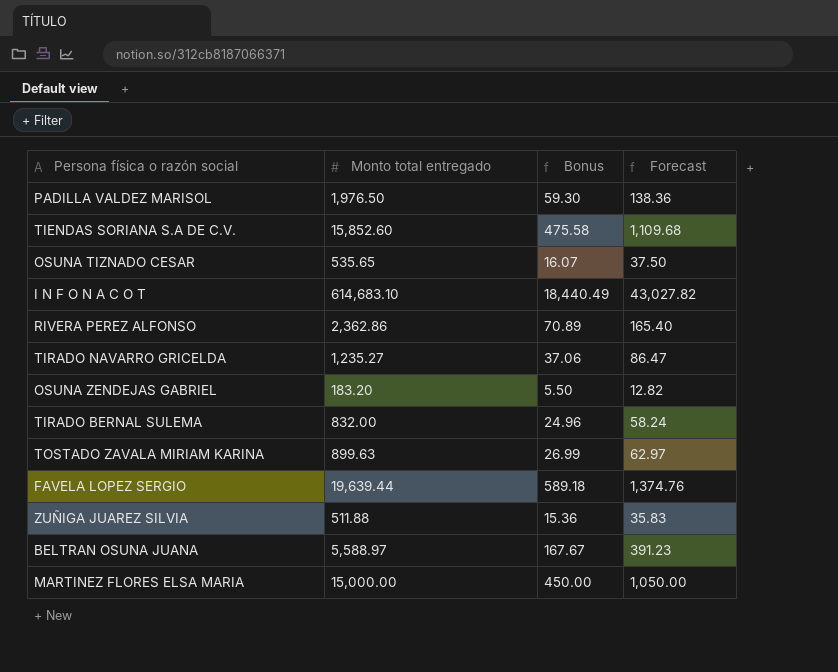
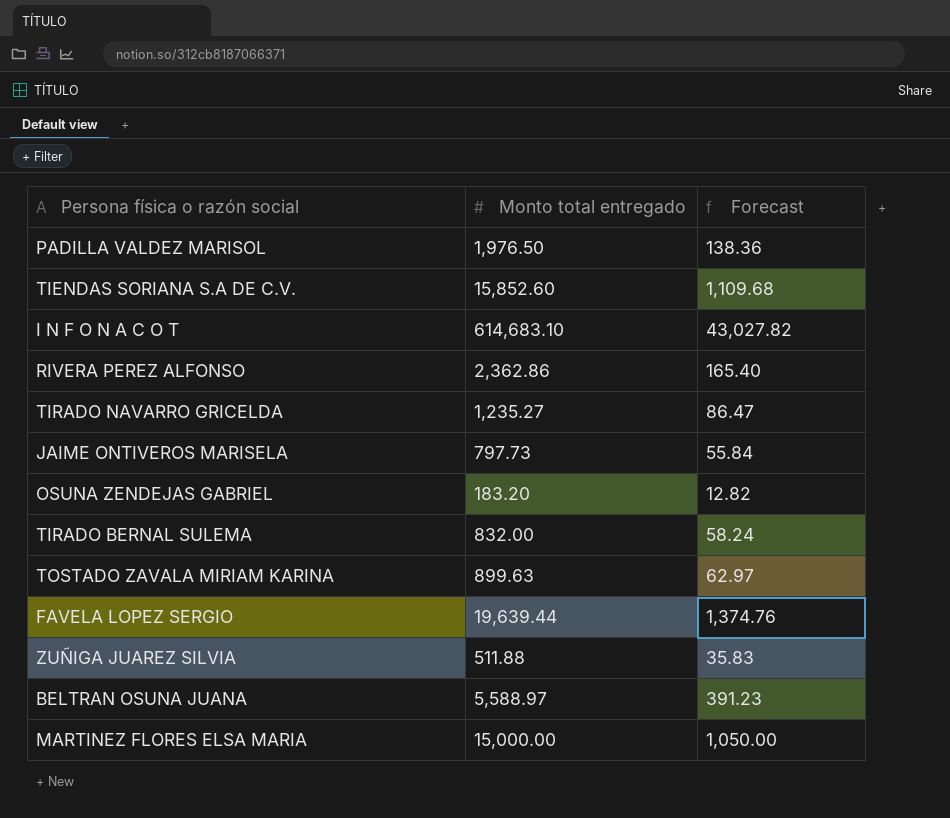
column Bonus | formula: [Monto total entregado] * 0.03 -> none
row OSUNA TIZNADO CESAR: 535.65 | 16.07 | 37.50 -> none
row JAIME ONTIVEROS MARISELA: none -> 797.73 | 55.84

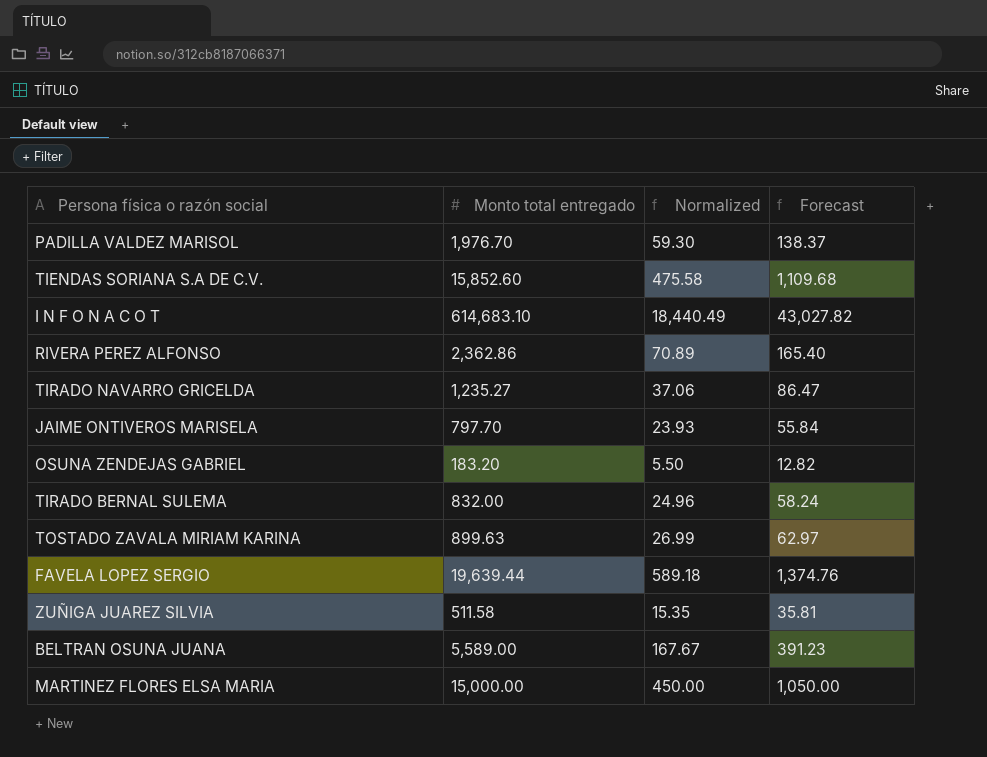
column Normalized | formula: none -> [Monto total entregado] * 0.03
PADILLA VALDEZ MARISOL | Monto total entregado: 1,976.50 -> 1,976.70
PADILLA VALDEZ MARISOL | Forecast: 138.36 -> 138.37
JAIME ONTIVEROS MARISELA | Monto total entregado: 797.73 -> 797.70
ZUÑIGA JUAREZ SILVIA | Monto total entregado: 511.88 -> 511.58
ZUÑIGA JUAREZ SILVIA | Forecast: 35.83 -> 35.81
BELTRAN OSUNA JUANA | Monto total entregado: 5,588.97 -> 5,589.00

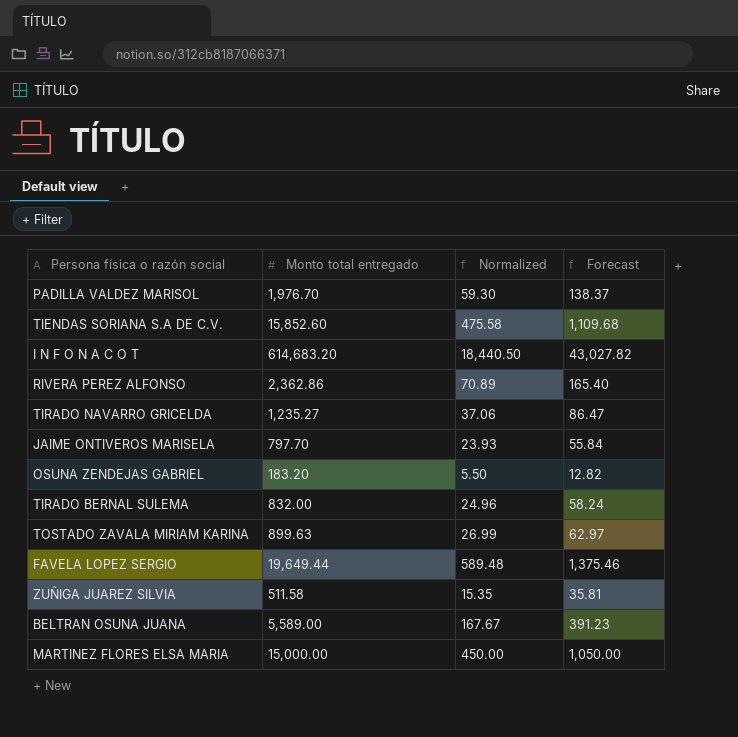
I N F O N A C O T | Monto total entregado: 614,683.10 -> 614,683.20
I N F O N A C O T | Normalized: 18,440.49 -> 18,440.50
FAVELA LOPEZ SERGIO | Monto total entregado: 19,639.44 -> 19,649.44
FAVELA LOPEZ SERGIO | Normalized: 589.18 -> 589.48
FAVELA LOPEZ SERGIO | Forecast: 1,374.76 -> 1,375.46

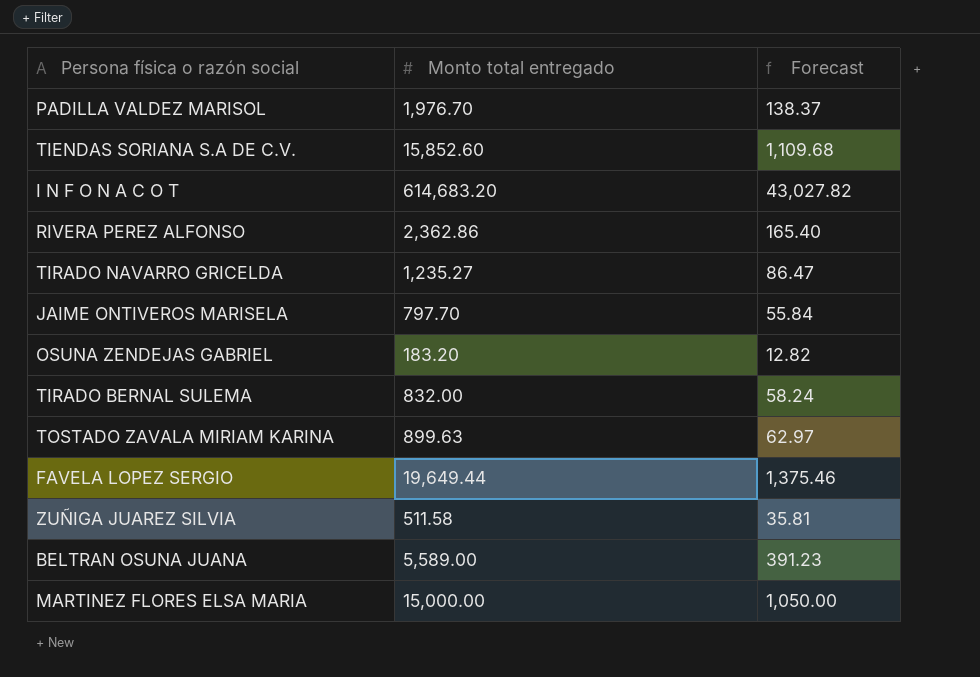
column Normalized | formula: [Monto total entregado] * 0.03 -> none

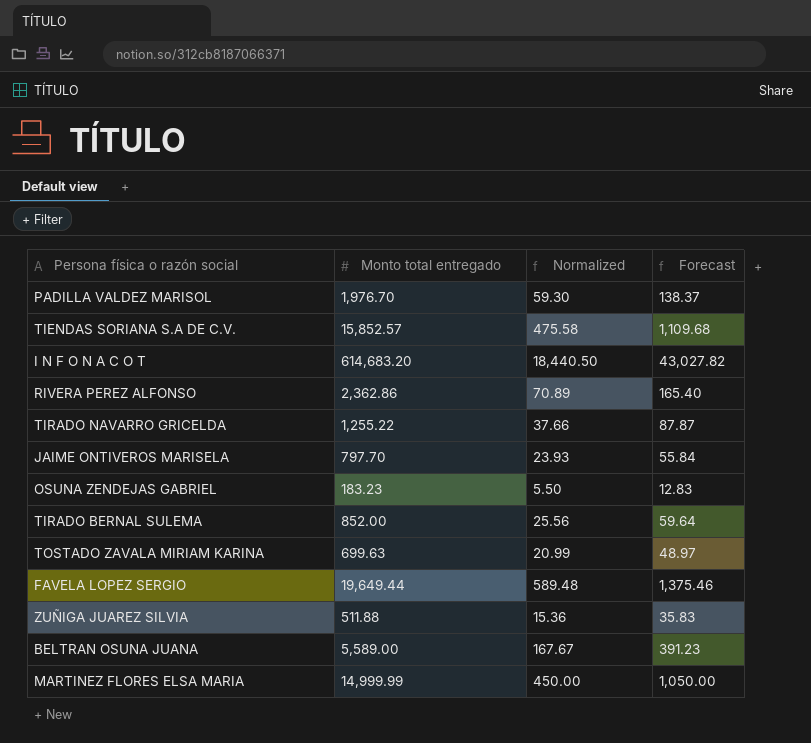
column Normalized | formula: none -> [Monto total entregado] * 0.03
TIENDAS SORIANA S.A DE C.V. | Monto total entregado: 15,852.60 -> 15,852.57
TIRADO NAVARRO GRICELDA | Monto total entregado: 1,235.27 -> 1,255.22
TIRADO NAVARRO GRICELDA | Forecast: 86.47 -> 87.87
OSUNA ZENDEJAS GABRIEL | Monto total entregado: 183.20 -> 183.23
OSUNA ZENDEJAS GABRIEL | Forecast: 12.82 -> 12.83
TIRADO BERNAL SULEMA | Monto total entregado: 832.00 -> 852.00
TIRADO BERNAL SULEMA | Forecast: 58.24 -> 59.64
TOSTADO ZAVALA MIRIAM KARINA | Monto total entregado: 899.63 -> 699.63
TOSTADO ZAVALA MIRIAM KARINA | Forecast: 62.97 -> 48.97
ZUÑIGA JUAREZ SILVIA | Monto total entregado: 511.58 -> 511.88
ZUÑIGA JUAREZ SILVIA | Forecast: 35.81 -> 35.83
MARTINEZ FLORES ELSA MARIA | Monto total entregado: 15,000.00 -> 14,999.99

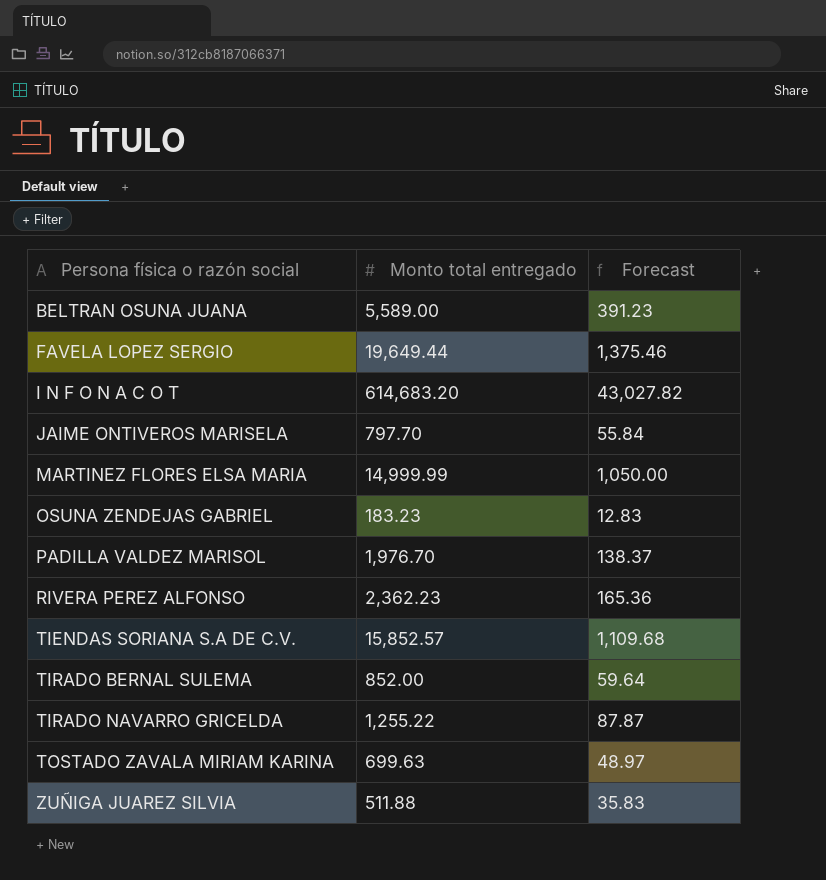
row order: none -> Persona física o razón social ascending
column Normalized | formula: [Monto total entregado] * 0.03 -> none
RIVERA PEREZ ALFONSO | Monto total entregado: 2,362.86 -> 2,362.23
RIVERA PEREZ ALFONSO | Forecast: 165.40 -> 165.36

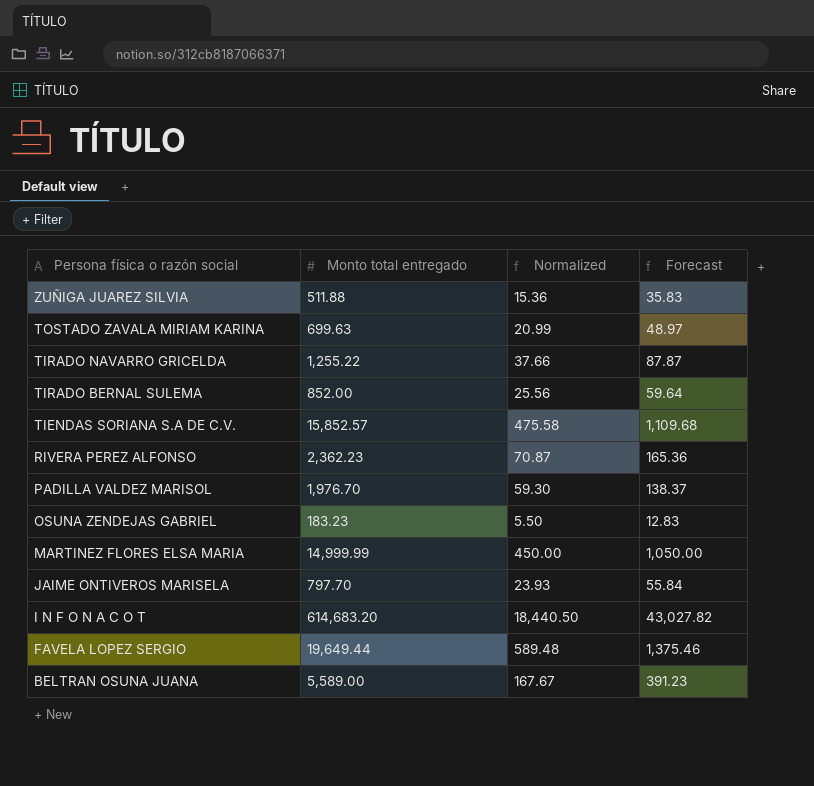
row order: Persona física o razón social ascending -> Persona física o razón social descending
column Normalized | formula: none -> [Monto total entregado] * 0.03

